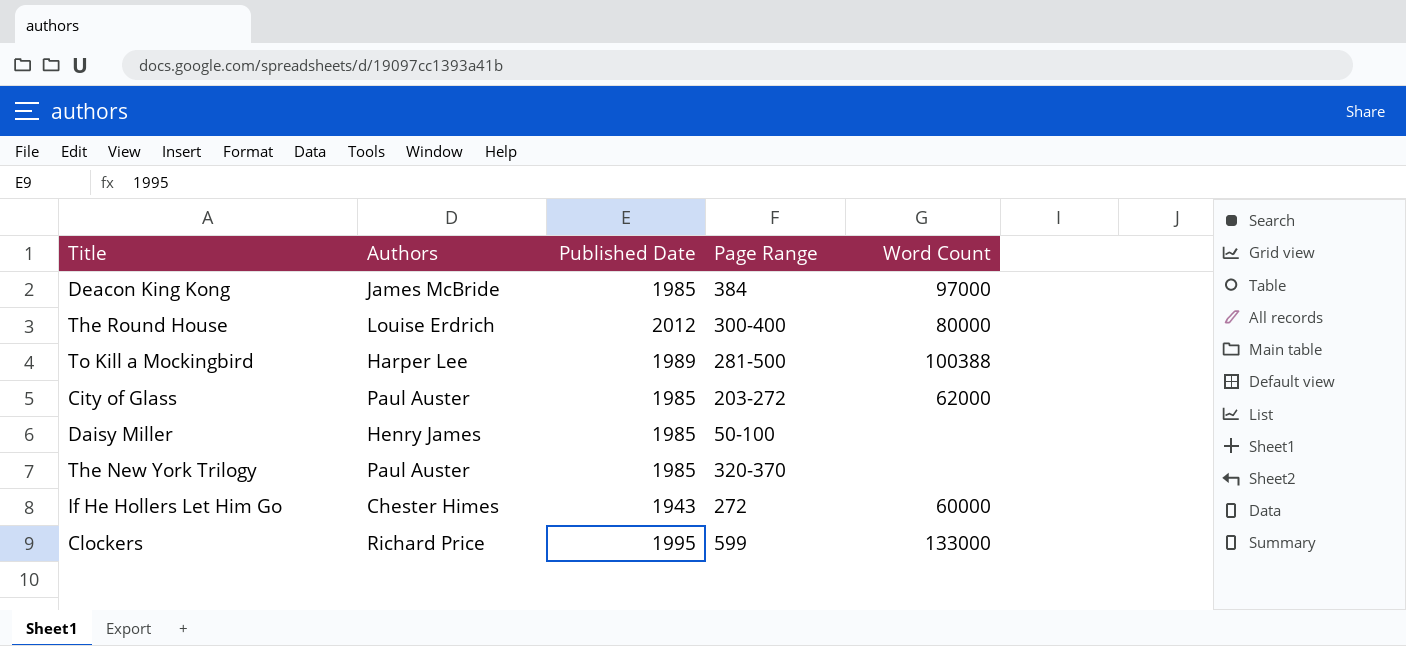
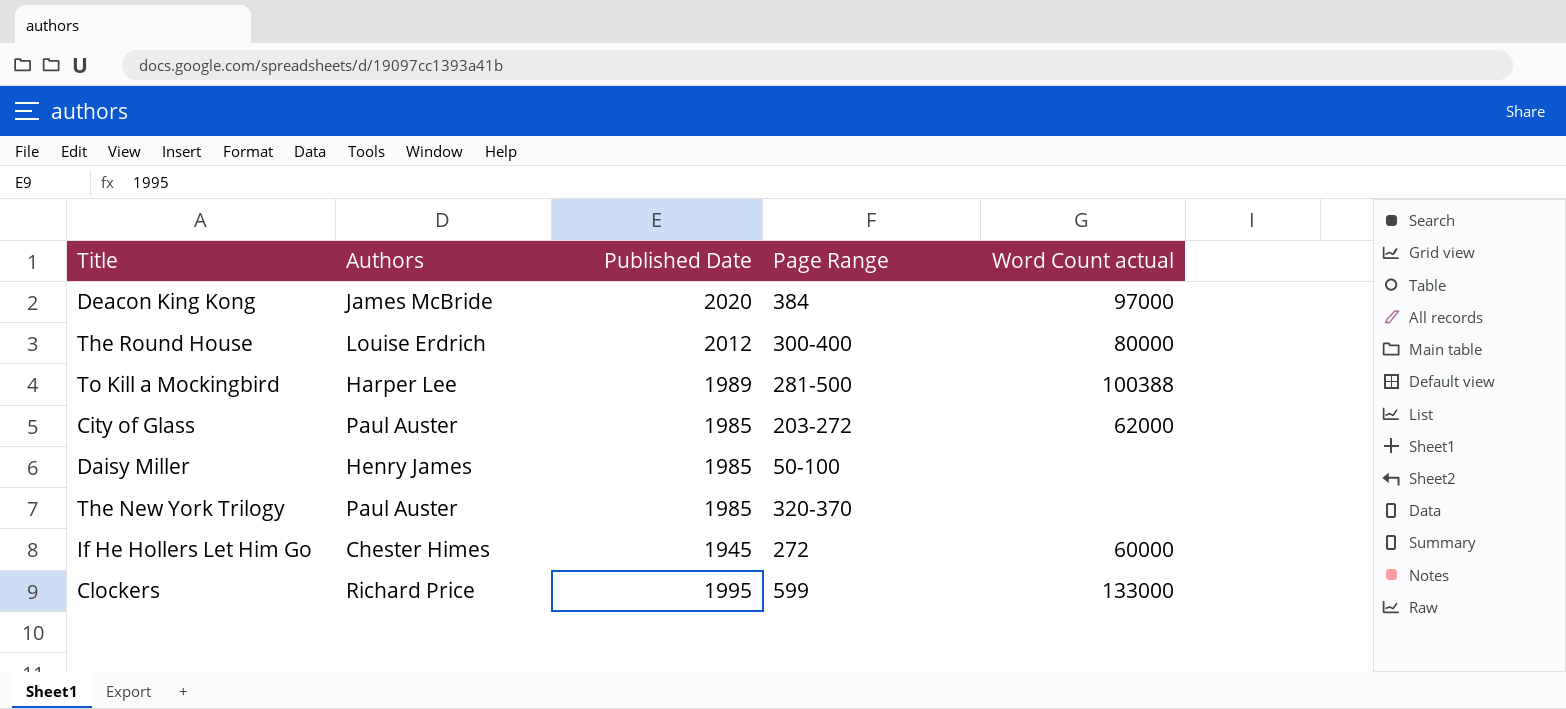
column name: Word Count -> Word Count actual
Deacon King Kong | Published Date: 1985 -> 2020
If He Hollers Let Him Go | Published Date: 1943 -> 1945

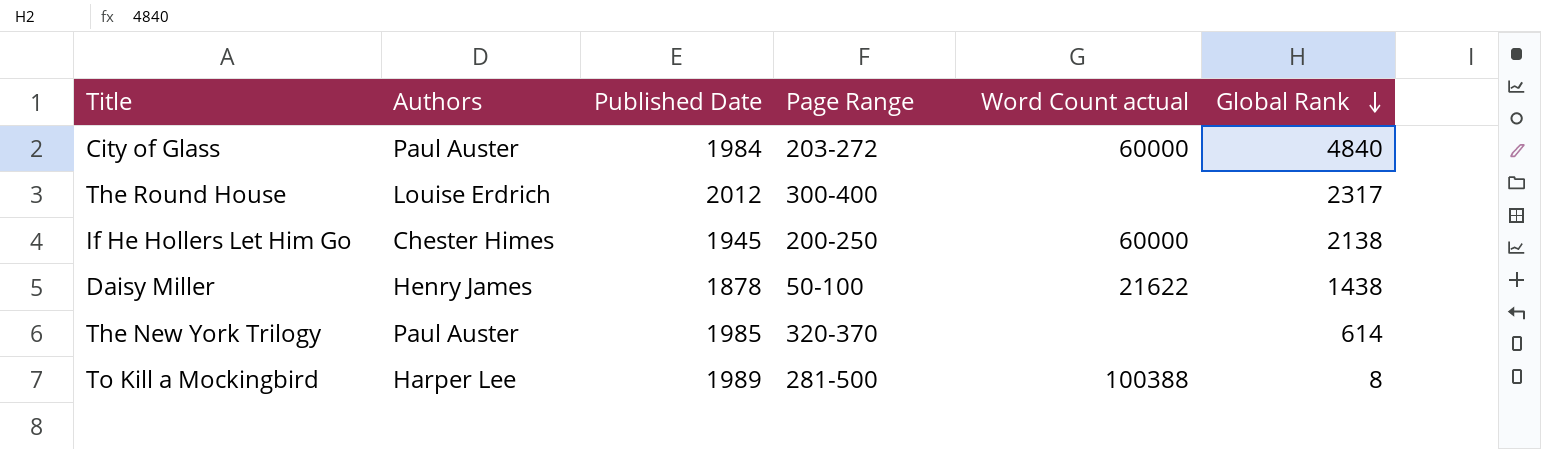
row order: none -> Global Rank descending
column Global Rank | position: none -> 6
row Deacon King Kong: James McBride | 2020 | 384 | 97000 -> none
row Clockers: Richard Price | 1995 | 599 | 133000 -> none
City of Glass | Published Date: 1985 -> 1984
City of Glass | Word Count actual: 62000 -> 60000
The Round House | Word Count actual: 80000 -> none
If He Hollers Let Him Go | Page Range: 272 -> 200-250
Daisy Miller | Published Date: 1985 -> 1878
Daisy Miller | Word Count actual: none -> 21622

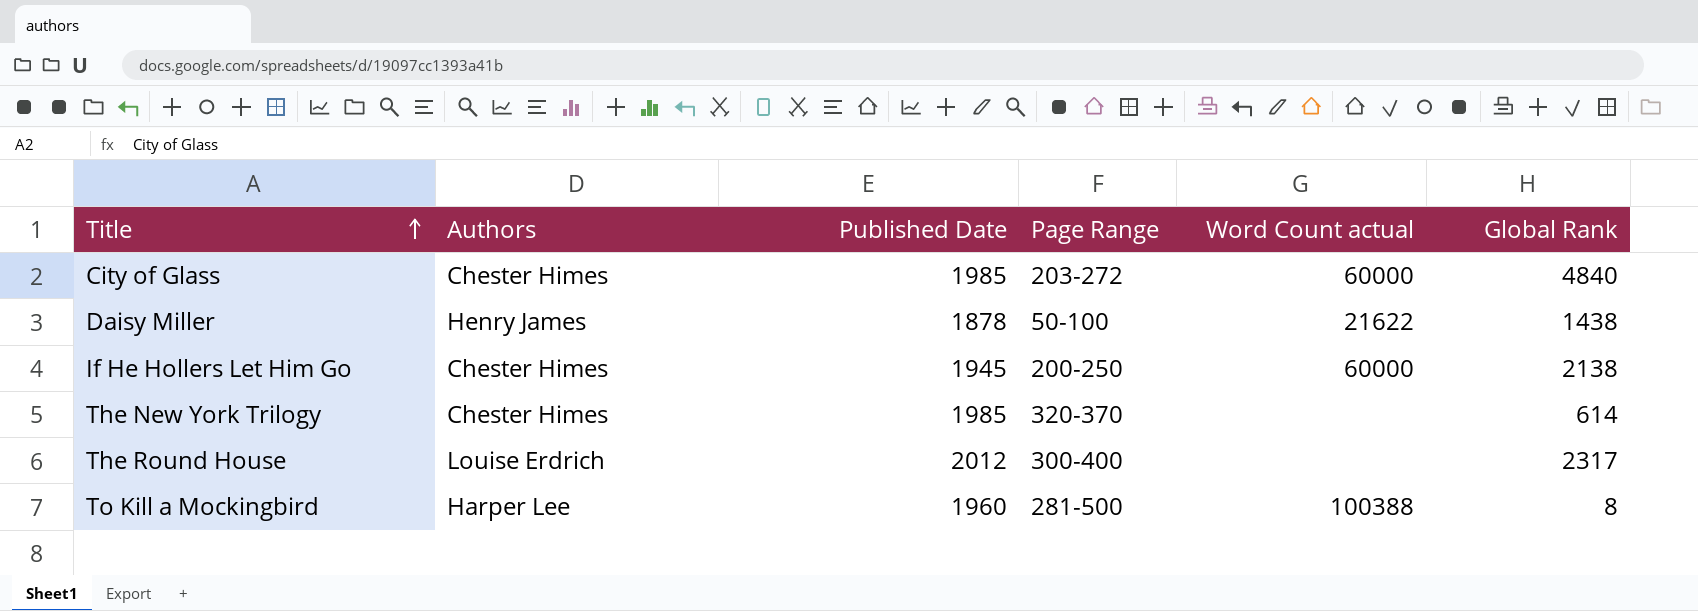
row order: Global Rank descending -> Title ascending
City of Glass | Authors: Paul Auster -> Chester Himes
City of Glass | Published Date: 1984 -> 1985
The New York Trilogy | Authors: Paul Auster -> Chester Himes
To Kill a Mockingbird | Published Date: 1989 -> 1960

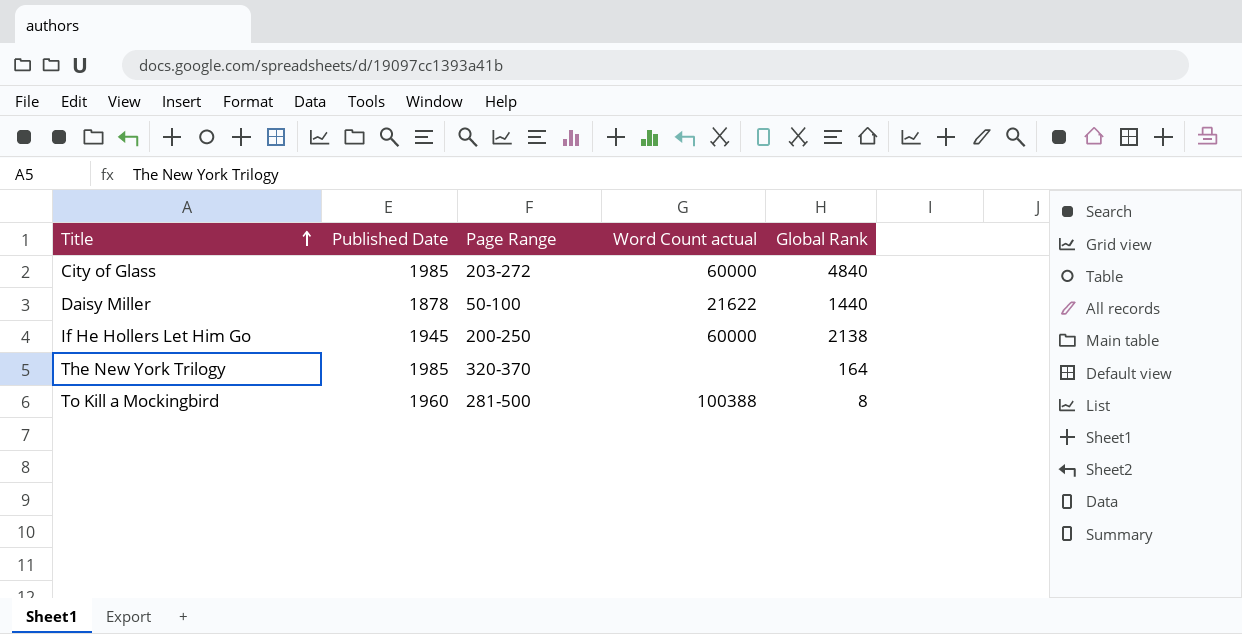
column Authors | position: 2 -> none
row The Round House: Louise Erdrich | 2012 | 300-400 | none | 2317 -> none
Daisy Miller | Global Rank: 1438 -> 1440
The New York Trilogy | Global Rank: 614 -> 164

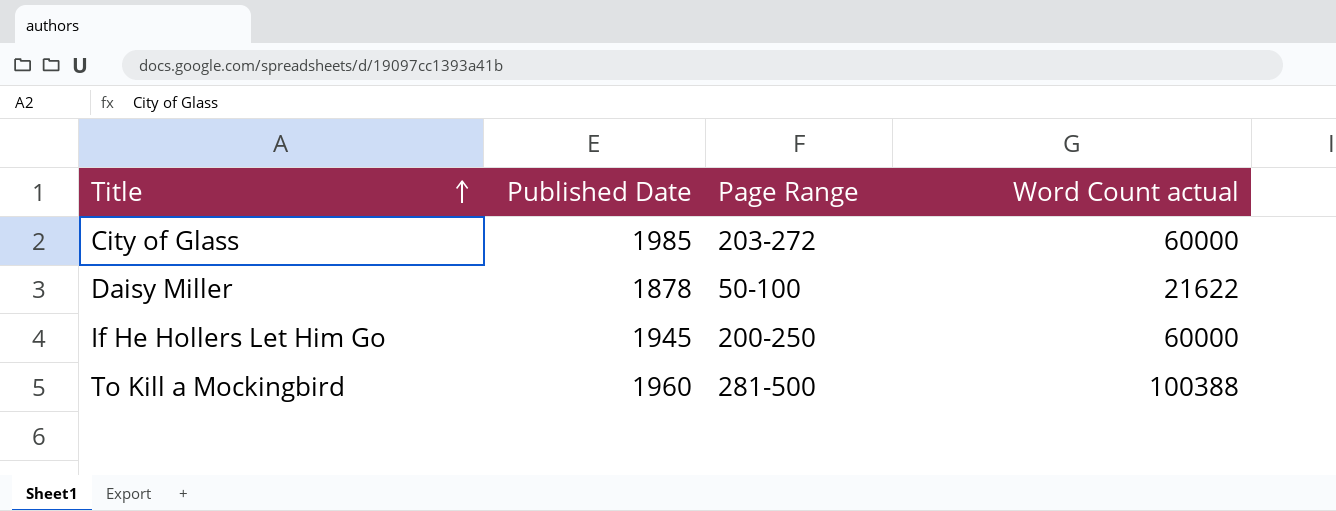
column Global Rank | position: 5 -> none
row The New York Trilogy: 1985 | 320-370 | none | 164 -> none

